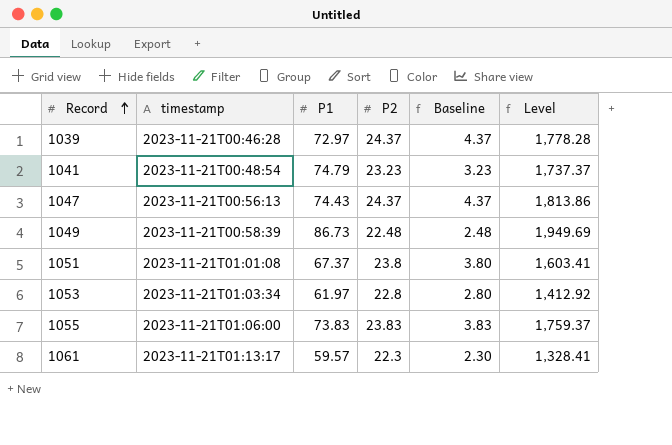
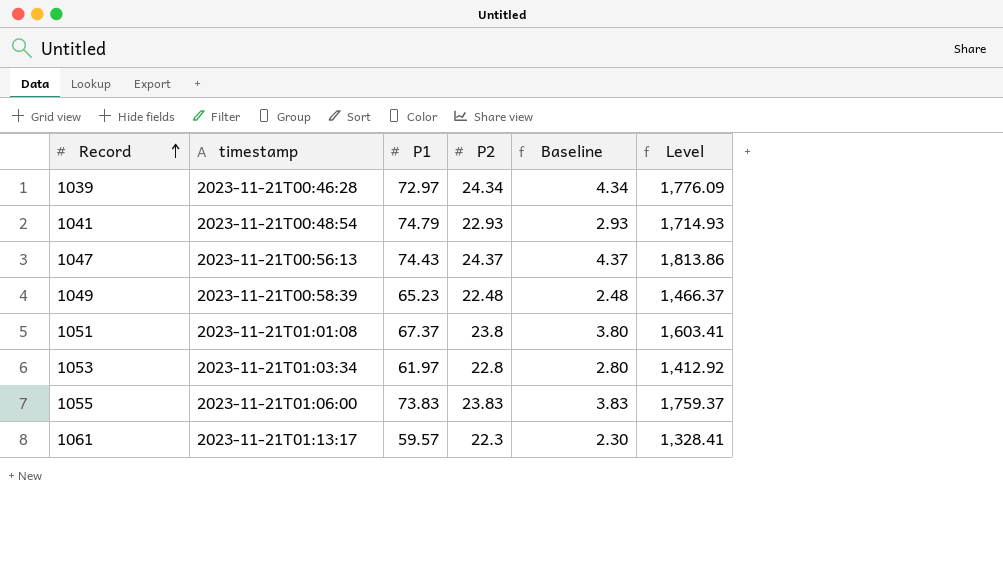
1039 | P2: 24.37 -> 24.34
1039 | Baseline: 4.37 -> 4.34
1039 | Level: 1,778.28 -> 1,776.09
1041 | P2: 23.23 -> 22.93
1041 | Baseline: 3.23 -> 2.93
1041 | Level: 1,737.37 -> 1,714.93
1049 | P1: 86.73 -> 65.23
1049 | Level: 1,949.69 -> 1,466.37

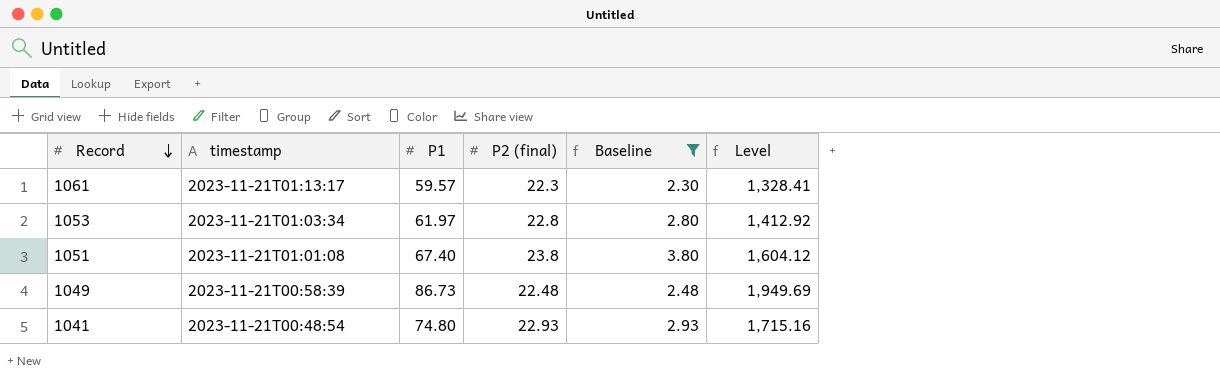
filter: none -> Baseline <= 3.80
row order: Record ascending -> Record descending
column name: P2 -> P2 (final)
1051 | P1: 67.37 -> 67.40
1051 | Level: 1,603.41 -> 1,604.12
1049 | P1: 65.23 -> 86.73
1049 | Level: 1,466.37 -> 1,949.69
1041 | P1: 74.79 -> 74.80
1041 | Level: 1,714.93 -> 1,715.16

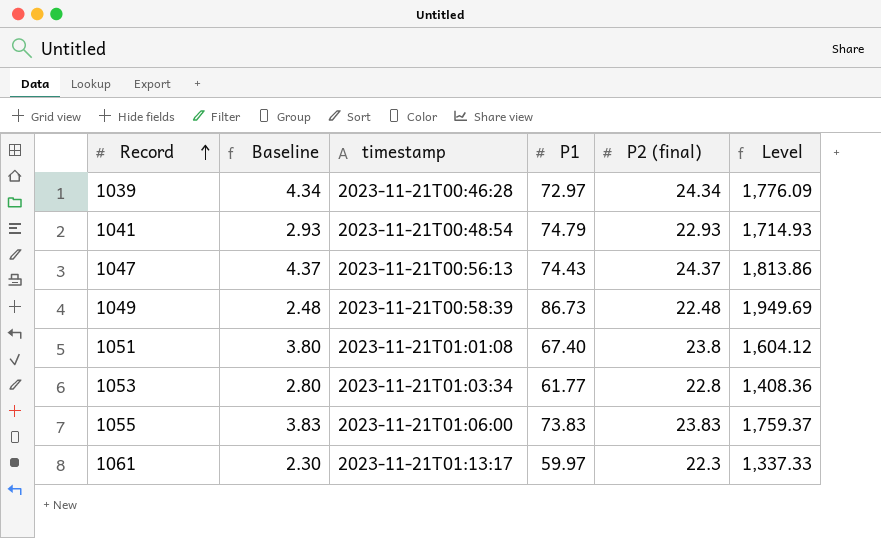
filter: Baseline <= 3.80 -> none
row order: Record descending -> Record ascending
column Baseline | position: 5 -> 2
1041 | P1: 74.80 -> 74.79
1041 | Level: 1,715.16 -> 1,714.93
1053 | P1: 61.97 -> 61.77
1053 | Level: 1,412.92 -> 1,408.36
1061 | P1: 59.57 -> 59.97
1061 | Level: 1,328.41 -> 1,337.33

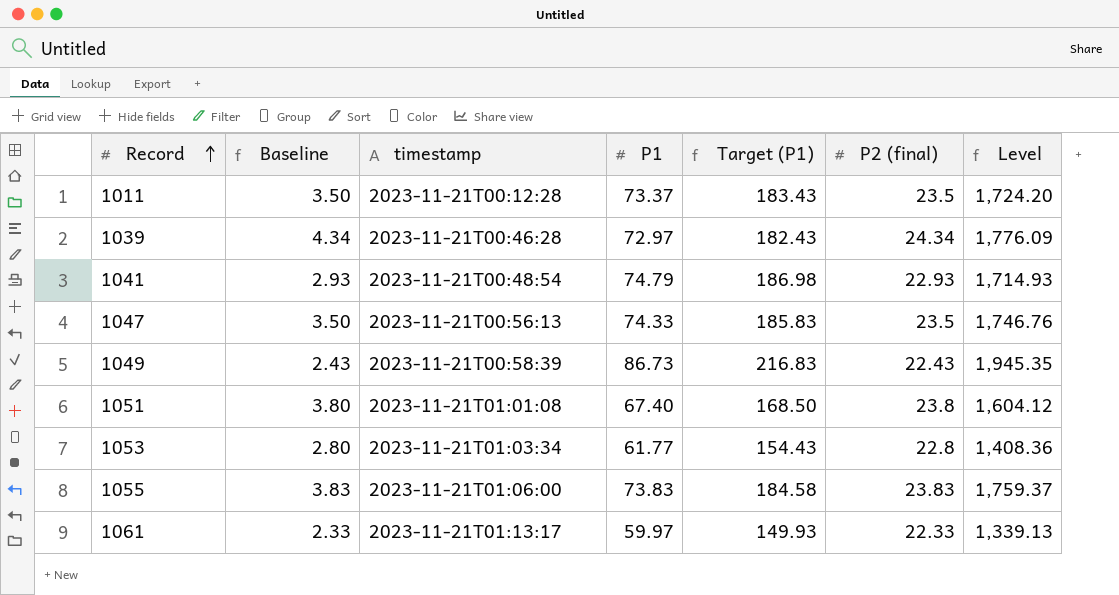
column Target (P1) | formula: none -> [P1] * 2.5
row 1011: none -> 3.50 | 2023-11-21T00:12:28 | 73.37 | 183.43 | 23.5 | 1,724.20
1047 | Baseline: 4.37 -> 3.50
1047 | P1: 74.43 -> 74.33
1047 | P2 (final): 24.37 -> 23.5
1047 | Level: 1,813.86 -> 1,746.76
1049 | Baseline: 2.48 -> 2.43
1049 | P2 (final): 22.48 -> 22.43
1049 | Level: 1,949.69 -> 1,945.35
1061 | Baseline: 2.30 -> 2.33
1061 | P2 (final): 22.3 -> 22.33
1061 | Level: 1,337.33 -> 1,339.13

